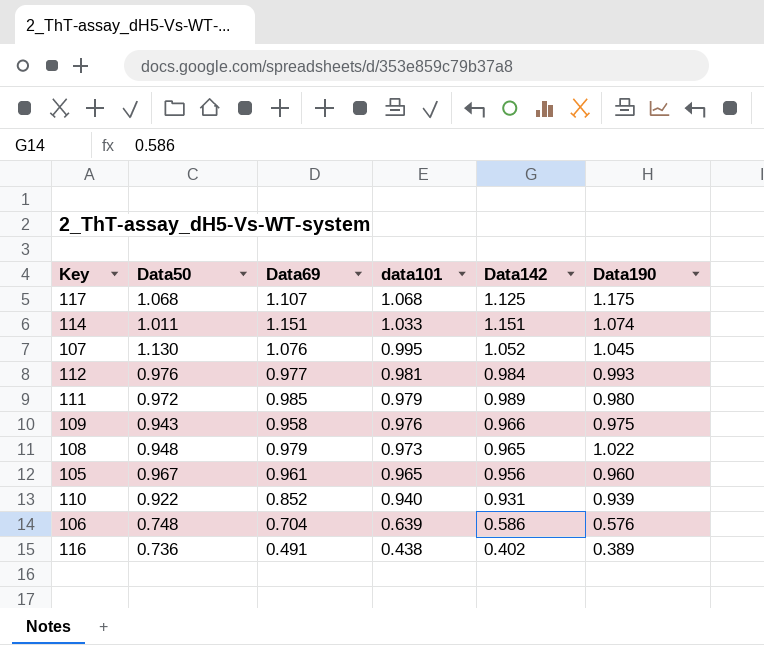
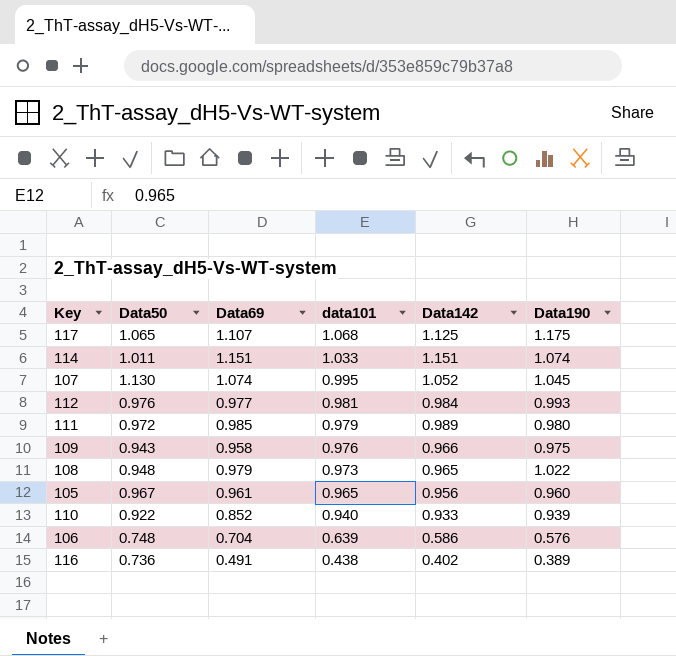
117 | Data50: 1.068 -> 1.065
107 | Data69: 1.076 -> 1.074
110 | Data142: 0.931 -> 0.933

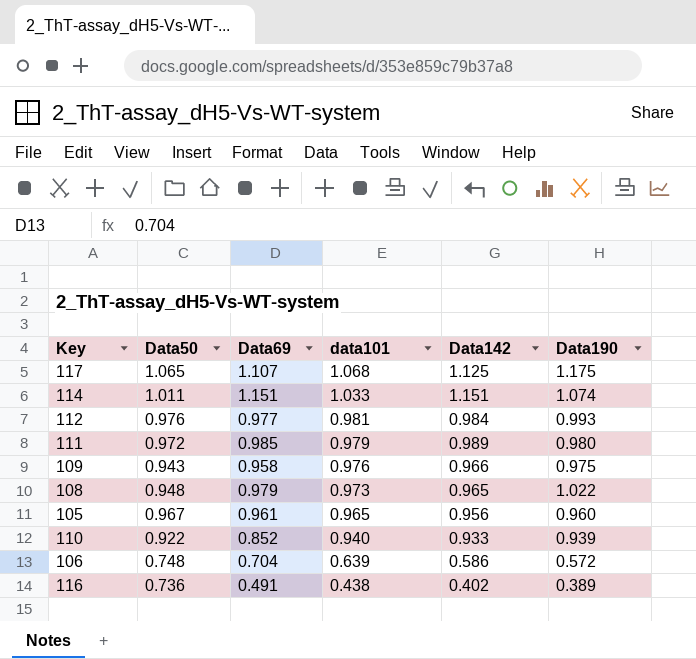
row 107: 1.130 | 1.074 | 0.995 | 1.052 | 1.045 -> none
106 | Data190: 0.576 -> 0.572

